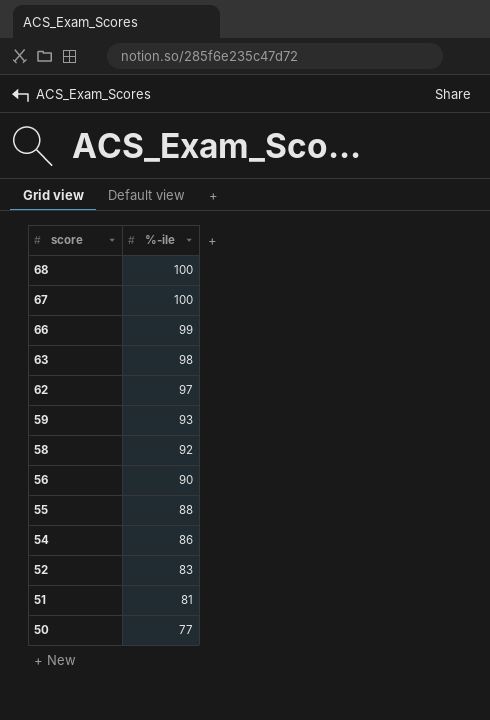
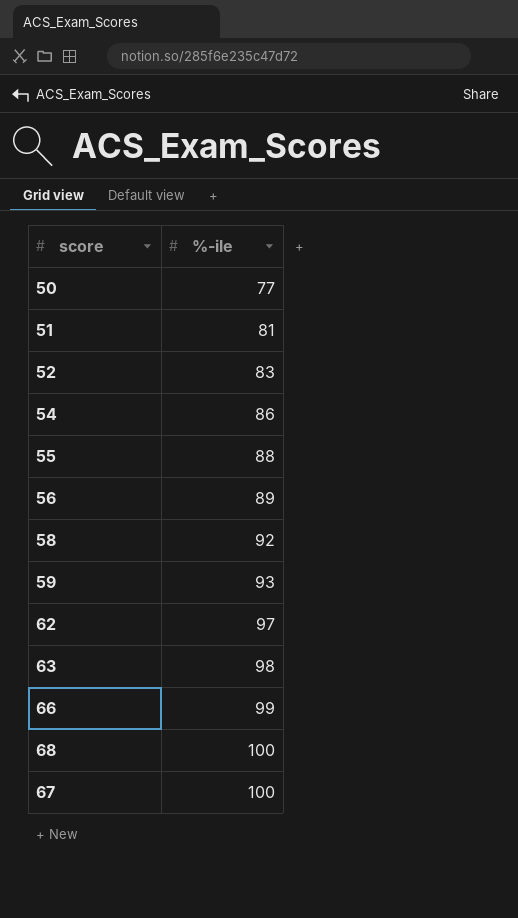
row order: score descending -> %-ile ascending
56 | %-ile: 90 -> 89

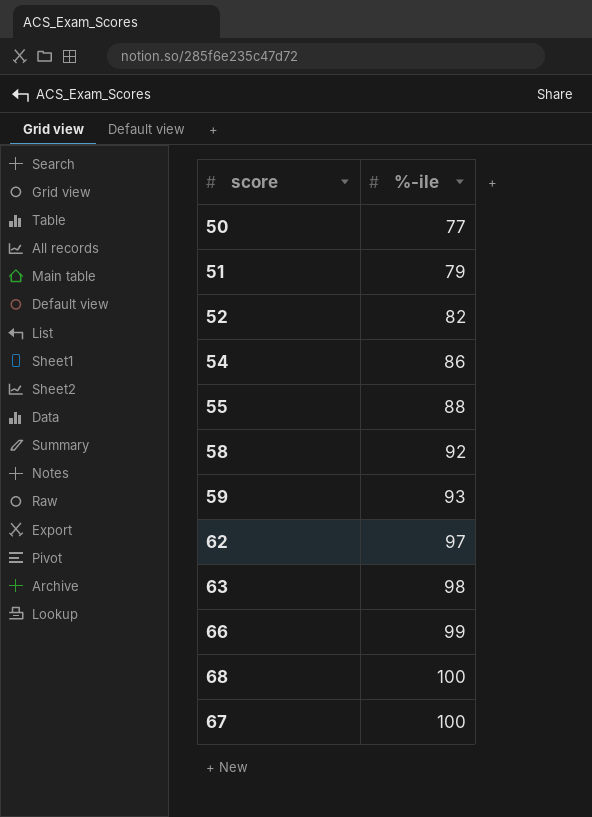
row 56: 89 -> none
51 | %-ile: 81 -> 79
52 | %-ile: 83 -> 82

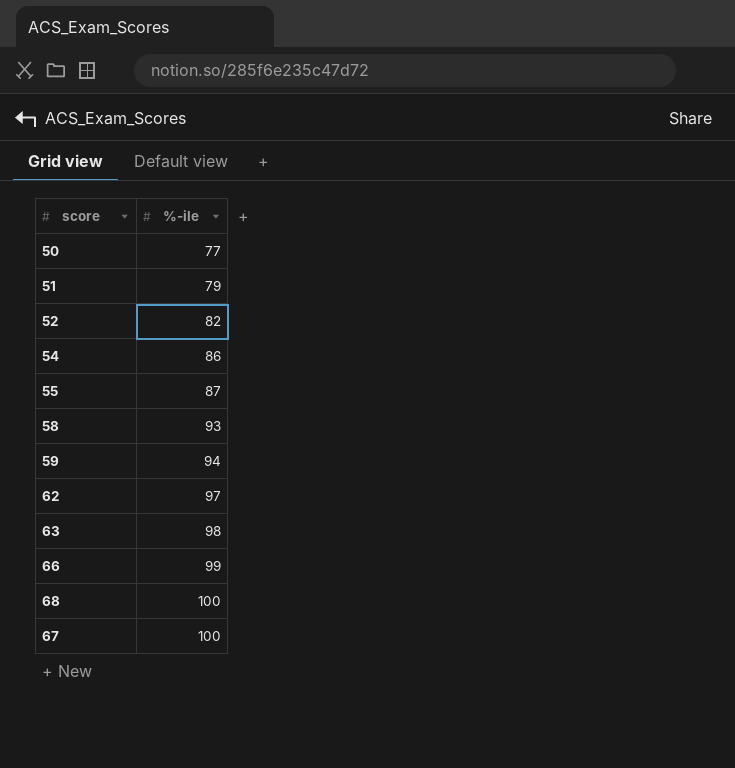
55 | %-ile: 88 -> 87
58 | %-ile: 92 -> 93
59 | %-ile: 93 -> 94

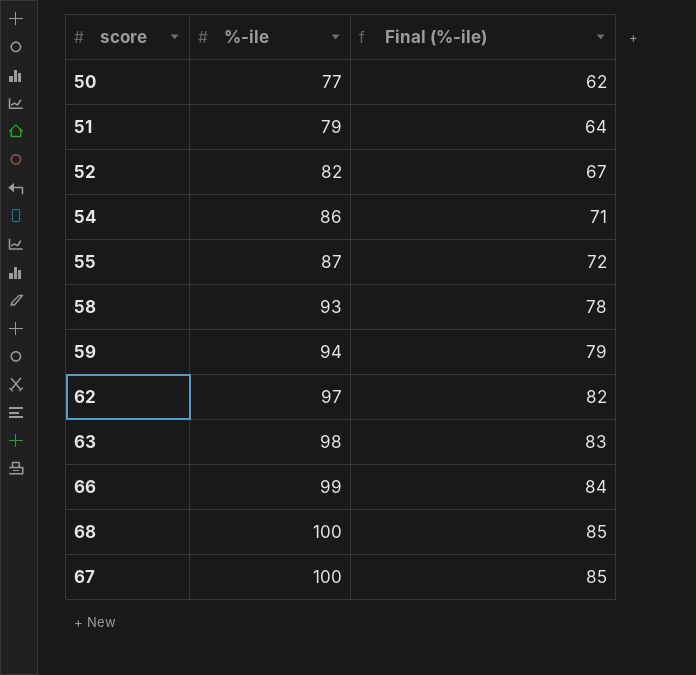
column Final (%-ile) | formula: none -> [%-ile] - 15

